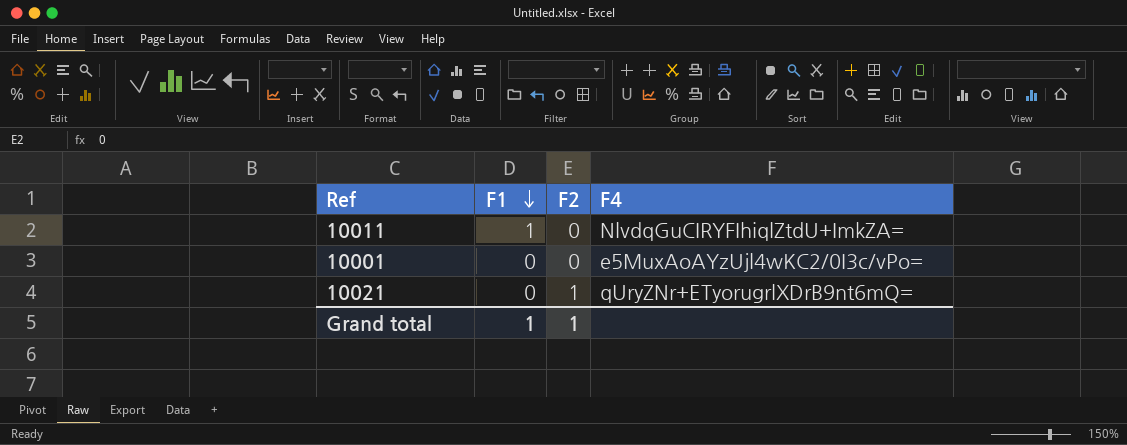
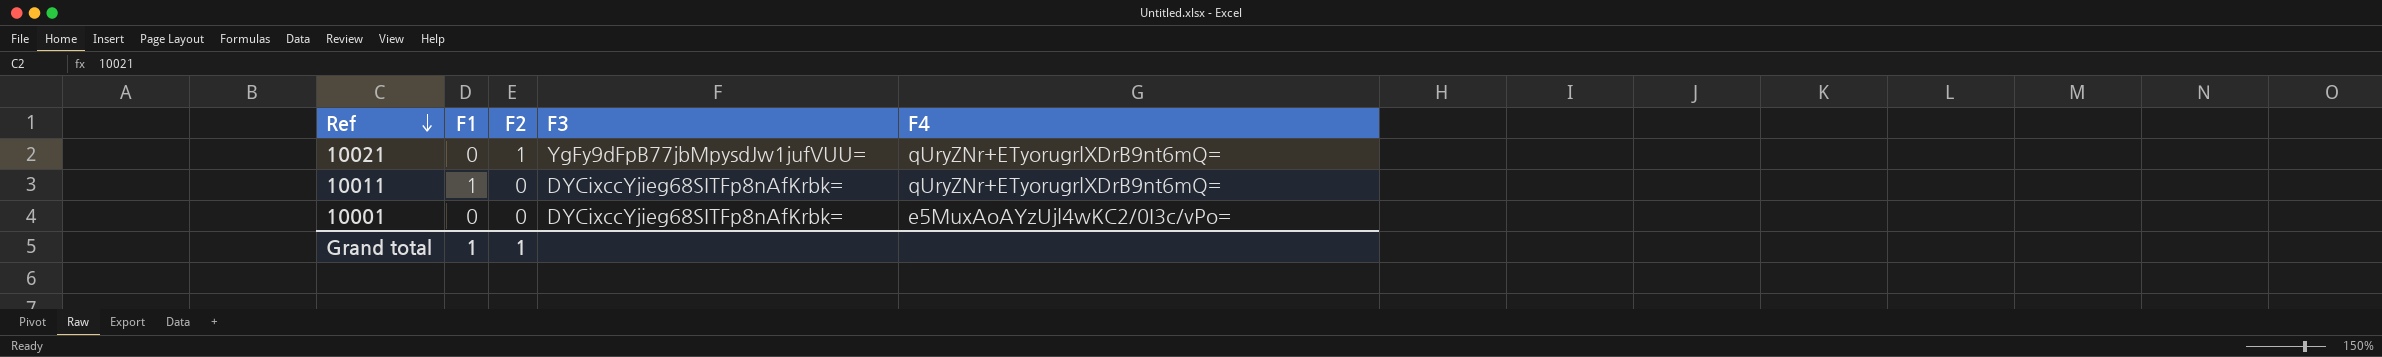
row order: F1 descending -> Ref descending
column F3 | position: none -> 4
10011 | F4: NlvdqGuCIRYFIhiqlZtdU+ImkZA= -> qUryZNr+ETyorugrlXDrB9nt6mQ=

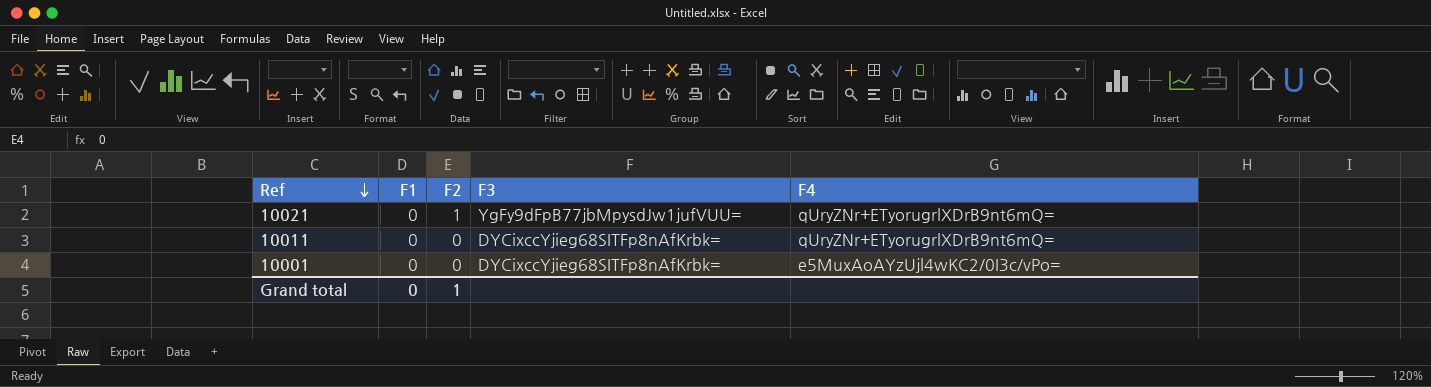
10011 | F1: 1 -> 0
Grand total | F1: 1 -> 0

